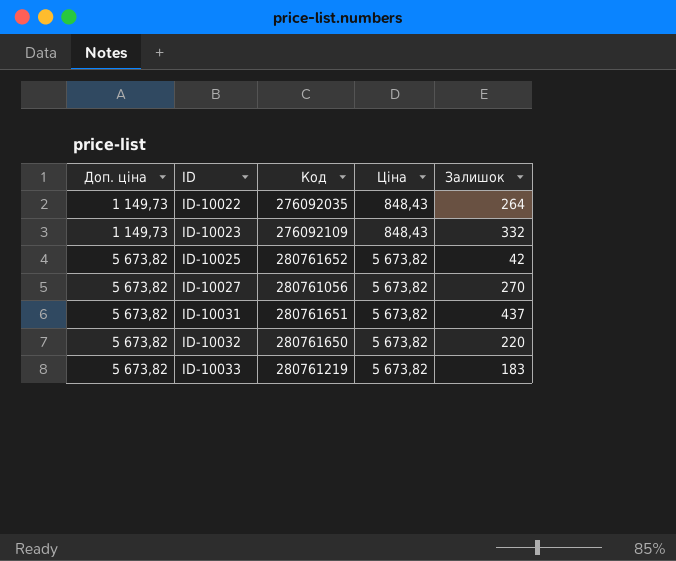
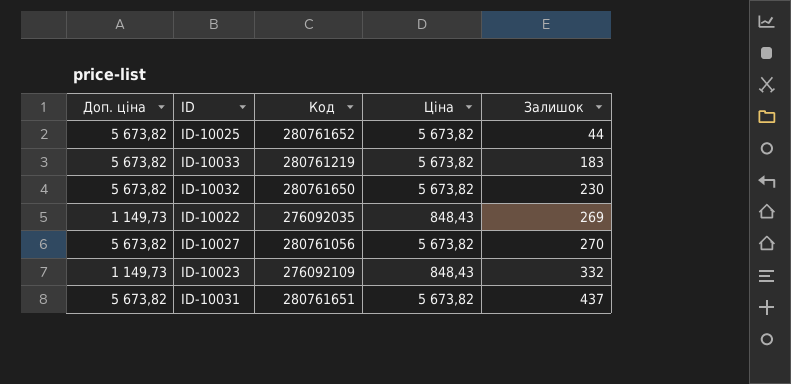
row order: Доп. ціна ascending -> Залишок ascending
ID-10025 | Залишок: 42 -> 44
ID-10032 | Залишок: 220 -> 230
ID-10022 | Залишок: 264 -> 269

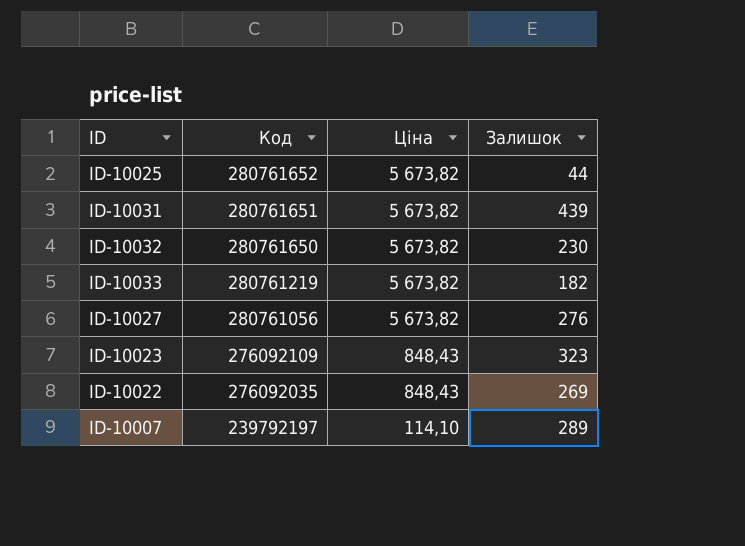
row order: Залишок ascending -> Код descending
column Доп. ціна | position: 1 -> none
ID-10031 | Залишок: 437 -> 439
ID-10033 | Залишок: 183 -> 182
ID-10027 | Залишок: 270 -> 276
ID-10023 | Залишок: 332 -> 323
row ID-10007: none -> 239792197 | 114,10 | 289

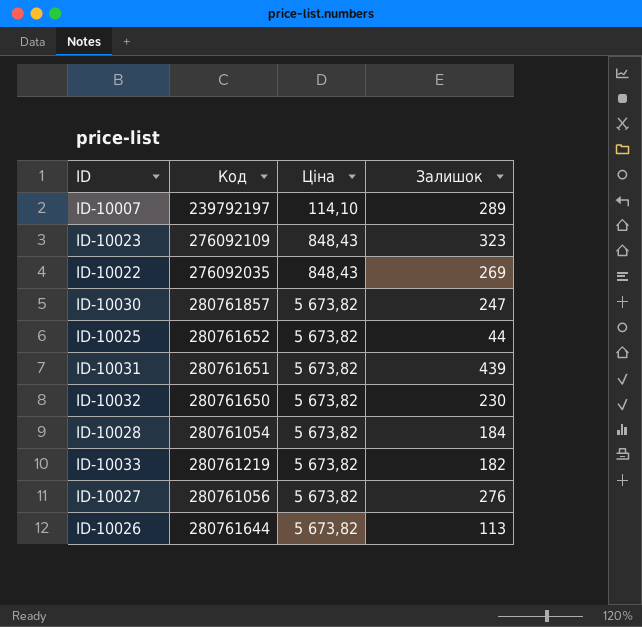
row order: Код descending -> Ціна ascending
row ID-10030: none -> 280761857 | 5 673,82 | 247
row ID-10028: none -> 280761054 | 5 673,82 | 184
row ID-10026: none -> 280761644 | 5 673,82 | 113

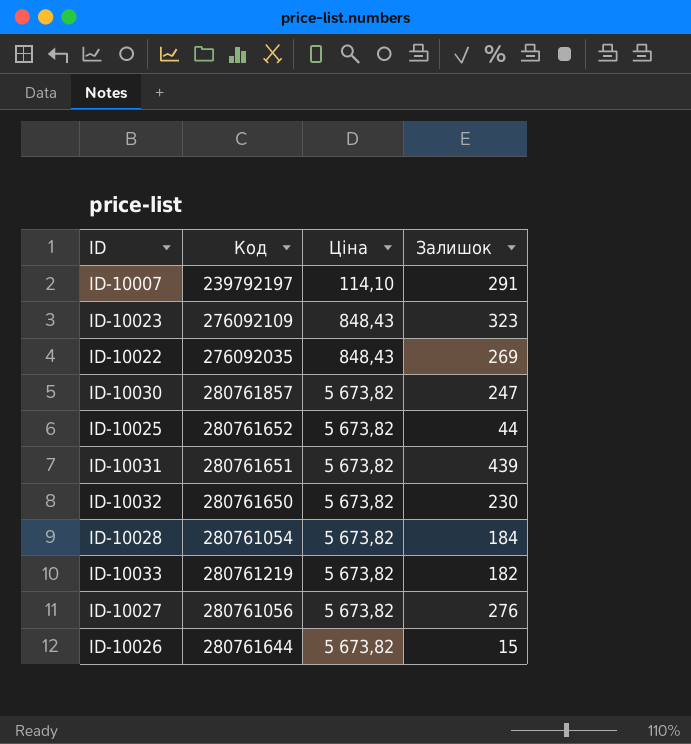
ID-10007 | Залишок: 289 -> 291
ID-10026 | Залишок: 113 -> 15

